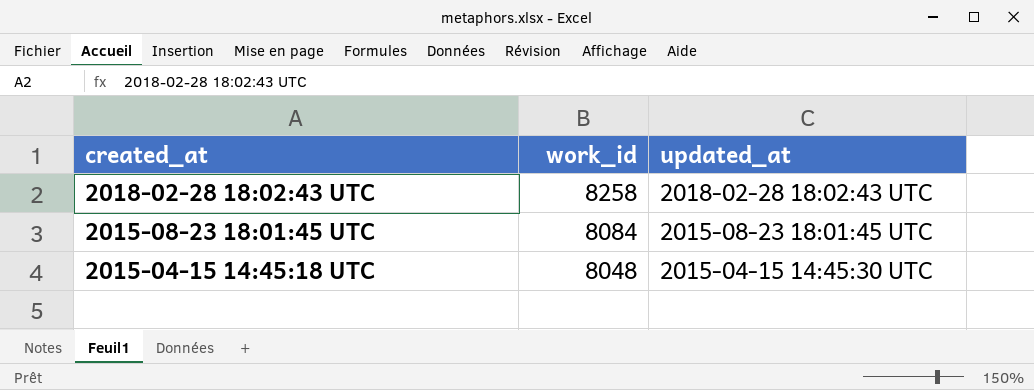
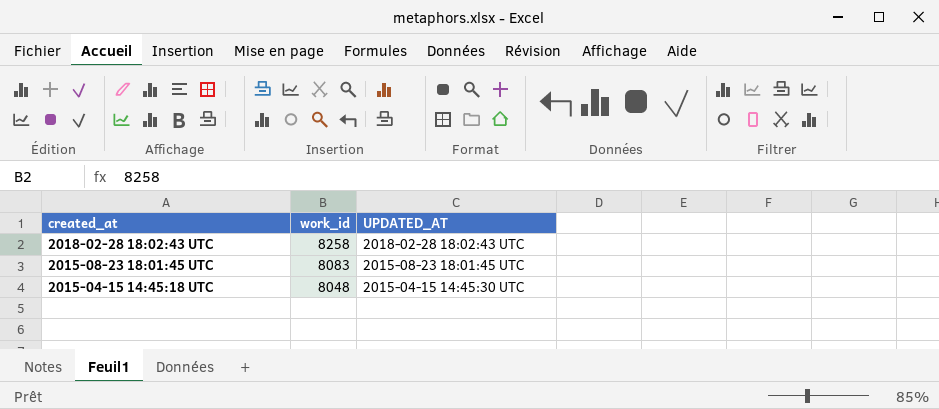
column name: updated_at -> UPDATED_AT
2015-08-23 18:01:45 UTC | work_id: 8084 -> 8083

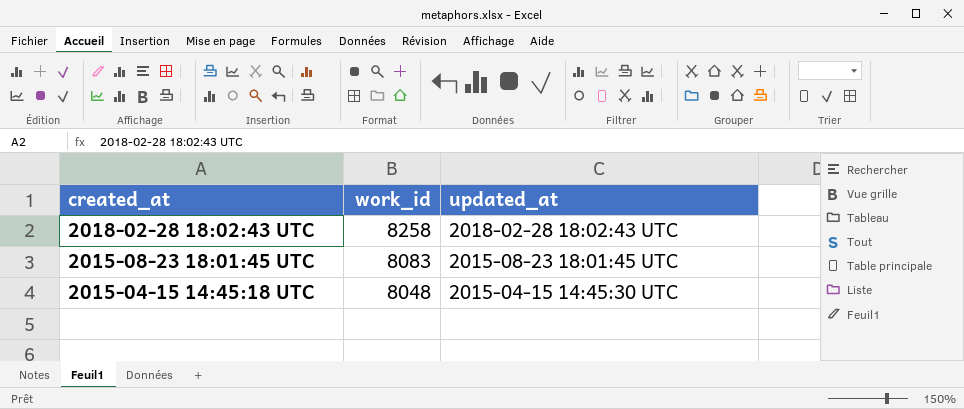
column name: UPDATED_AT -> updated_at

